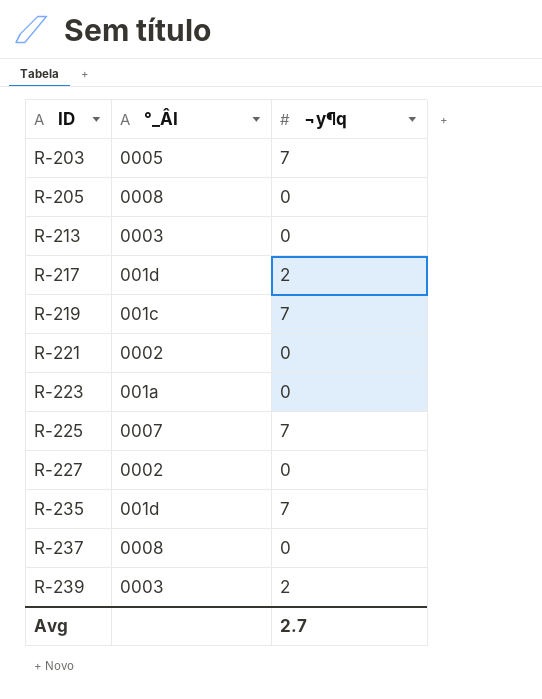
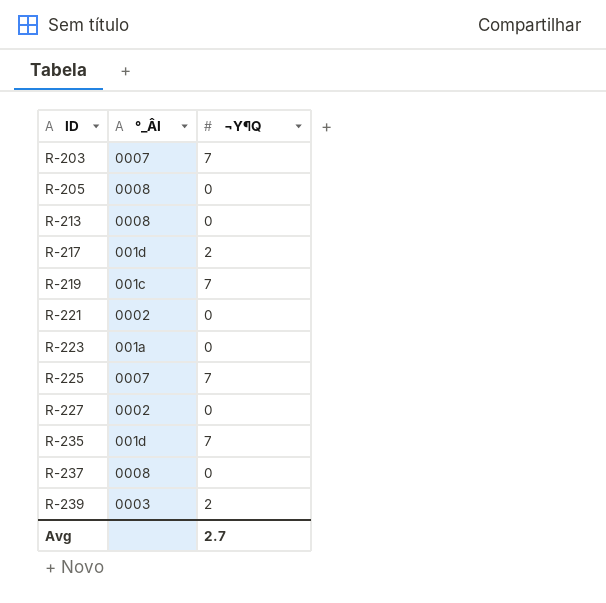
column name: ¬y¶q -> ¬Y¶Q
R-203 | °_ÂI: 0005 -> 0007
R-213 | °_ÂI: 0003 -> 0008

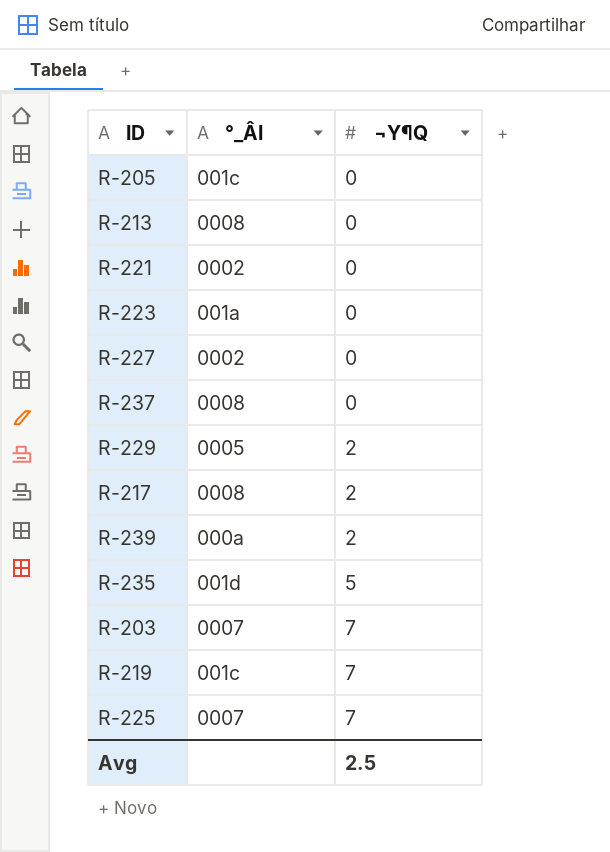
row order: ID ascending -> ¬Y¶Q ascending
R-205 | °_ÂI: 0008 -> 001c
row R-229: none -> 0005 | 2
R-217 | °_ÂI: 001d -> 0008
R-239 | °_ÂI: 0003 -> 000a
R-235 | ¬Y¶Q: 7 -> 5
Avg | ¬Y¶Q: 2.7 -> 2.5

